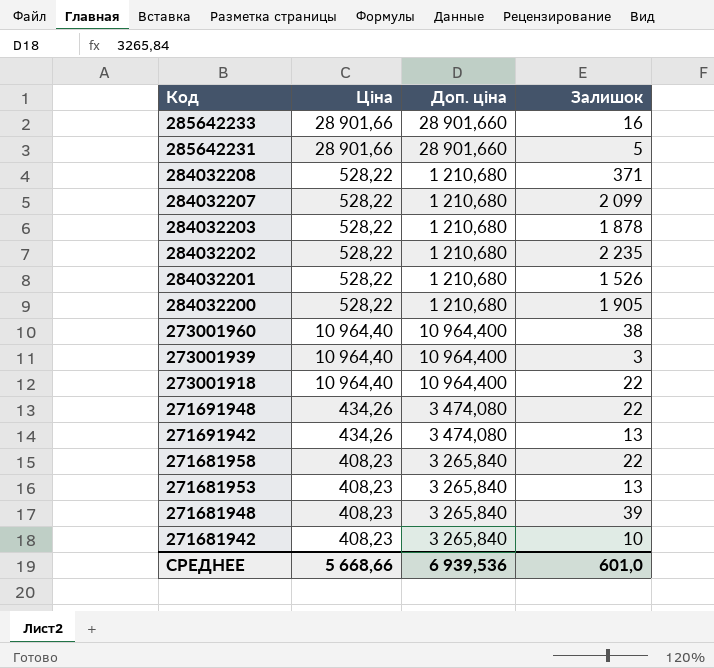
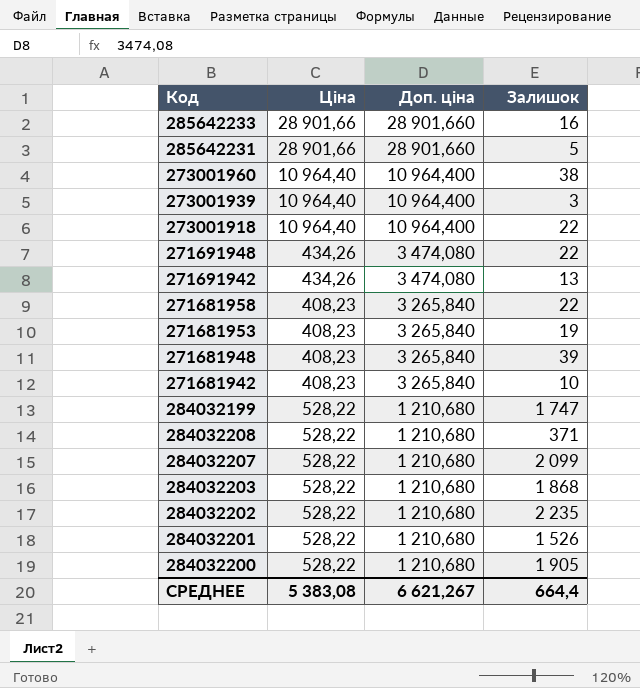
row order: Код descending -> Доп. ціна descending
271681953 | Залишок: 13 -> 19
row 284032199: none -> 528,22 | 1 210,680 | 1 747
284032203 | Залишок: 1 878 -> 1 868
СРЕДНЕЕ | Ціна: 5 668,66 -> 5 383,08
СРЕДНЕЕ | Доп. ціна: 6 939,536 -> 6 621,267
СРЕДНЕЕ | Залишок: 601,0 -> 664,4

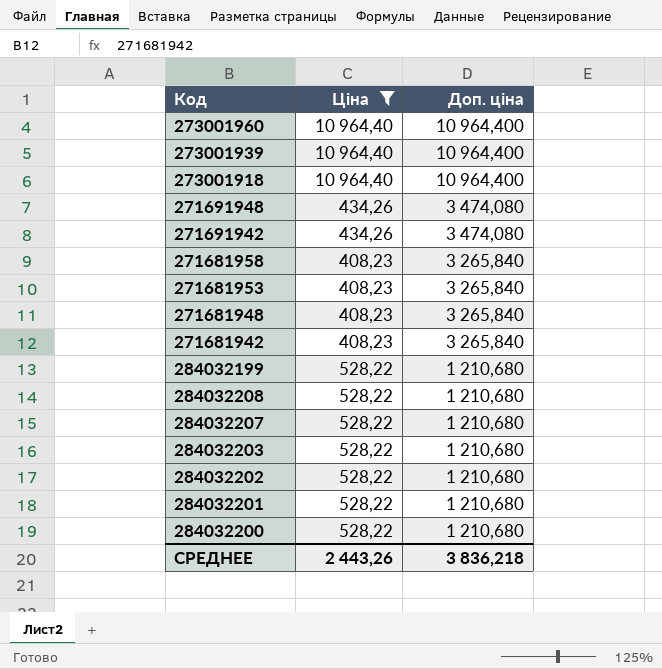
filter: none -> Ціна != 28 901,66
column Залишок | position: 4 -> none
СРЕДНЕЕ | Ціна: 5 383,08 -> 2 443,26
СРЕДНЕЕ | Доп. ціна: 6 621,267 -> 3 836,218

